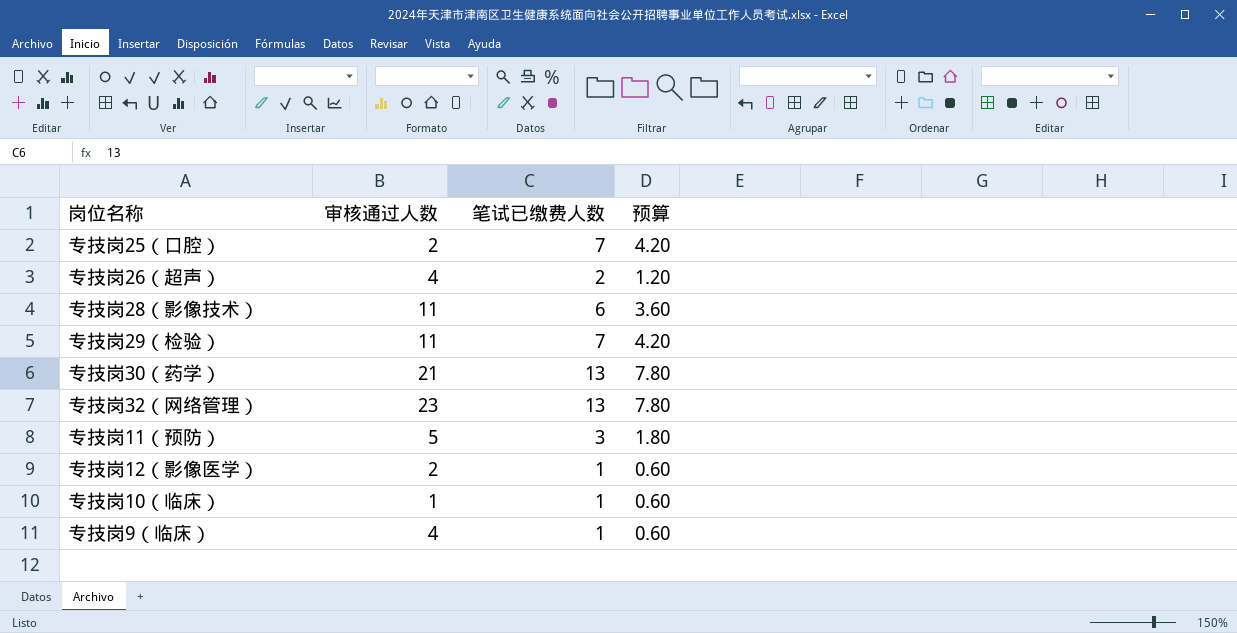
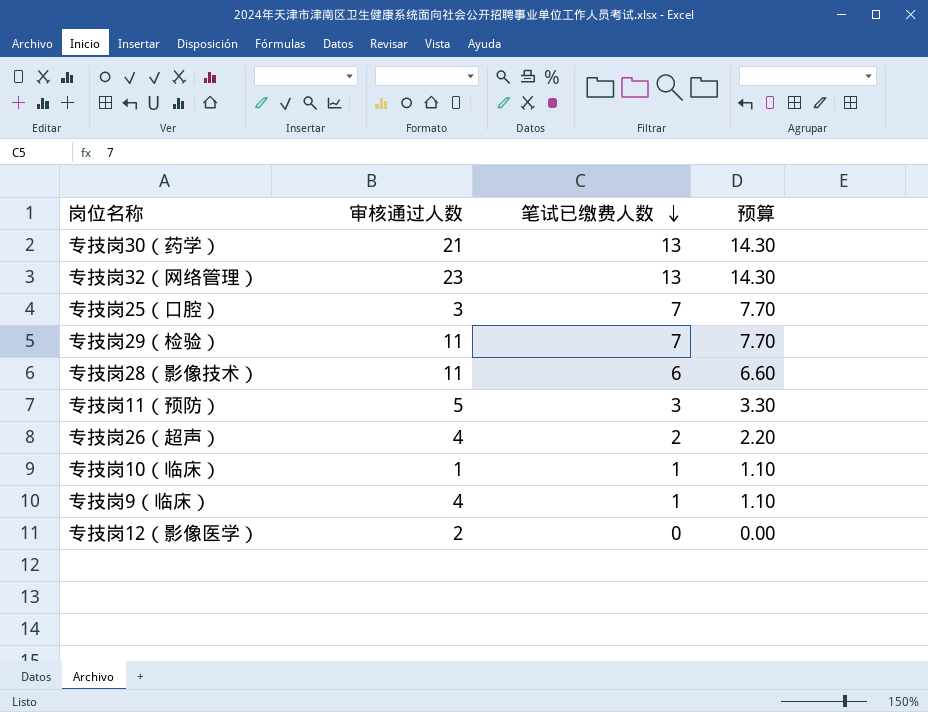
row order: none -> 笔试已缴费人数 descending
column 预算 | formula: [笔试已缴费人数] * 0.6 -> [笔试已缴费人数] * 1.1
专技岗25（口腔） | 审核通过人数: 2 -> 3
专技岗12（影像医学） | 笔试已缴费人数: 1 -> 0

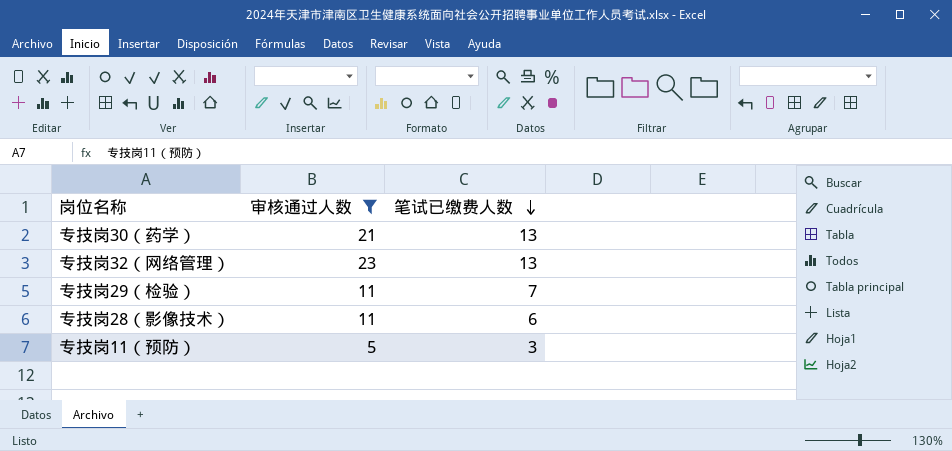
filter: none -> 审核通过人数 >= 5
column 预算 | formula: [笔试已缴费人数] * 1.1 -> none

